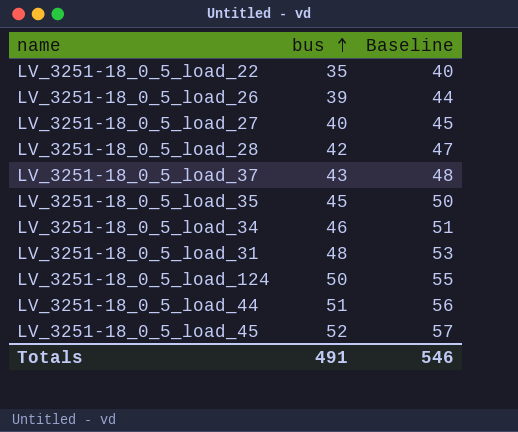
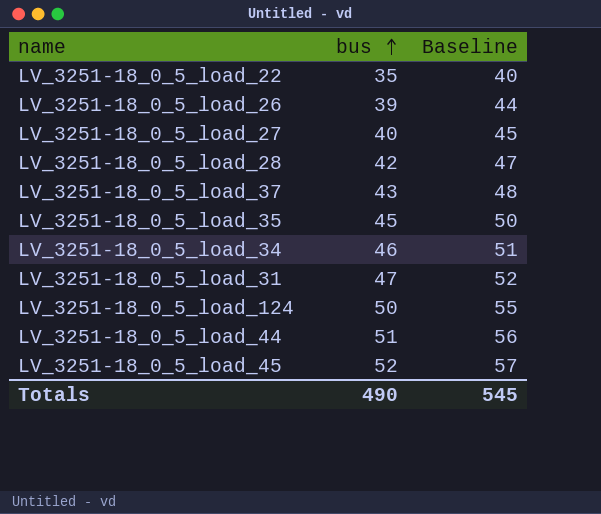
LV_3251-18_0_5_load_31 | bus: 48 -> 47
LV_3251-18_0_5_load_31 | Baseline: 53 -> 52
Totals | bus: 491 -> 490
Totals | Baseline: 546 -> 545

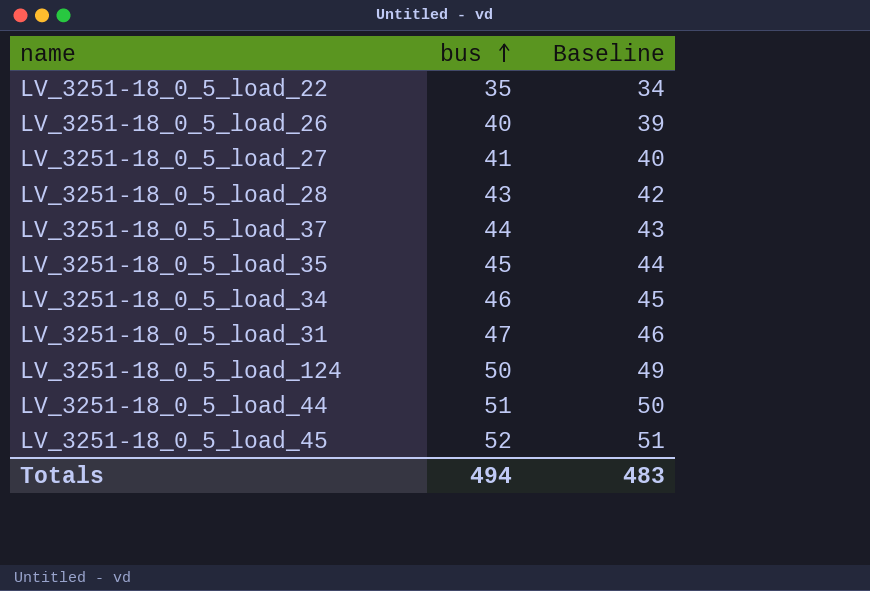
column Baseline | formula: [bus] + 5 -> [bus] - 1
LV_3251-18_0_5_load_26 | bus: 39 -> 40
LV_3251-18_0_5_load_27 | bus: 40 -> 41
LV_3251-18_0_5_load_28 | bus: 42 -> 43
LV_3251-18_0_5_load_37 | bus: 43 -> 44
Totals | bus: 490 -> 494
Totals | Baseline: 545 -> 483

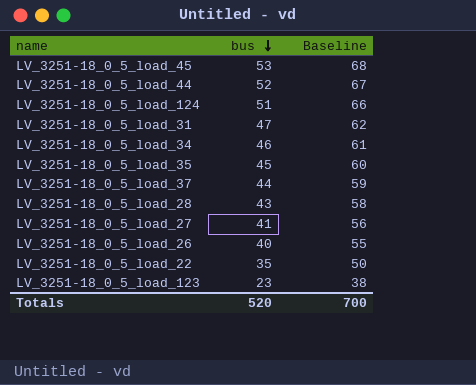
row order: bus ascending -> bus descending
column Baseline | formula: [bus] - 1 -> [bus] + 15
LV_3251-18_0_5_load_45 | bus: 52 -> 53
LV_3251-18_0_5_load_44 | bus: 51 -> 52
LV_3251-18_0_5_load_124 | bus: 50 -> 51
row LV_3251-18_0_5_load_123: none -> 23 | 38
Totals | bus: 494 -> 520
Totals | Baseline: 483 -> 700

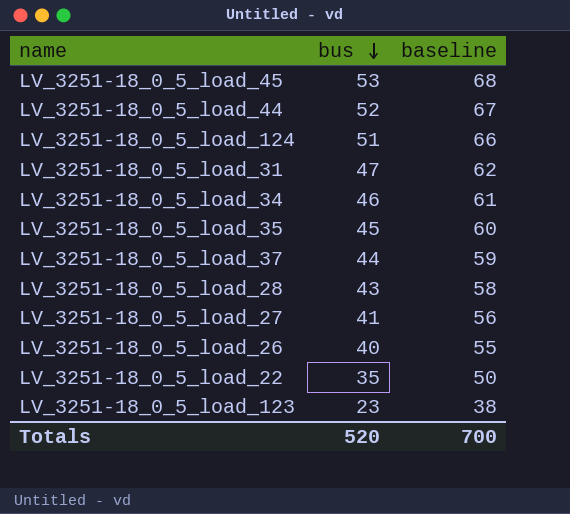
column name: Baseline -> baseline

